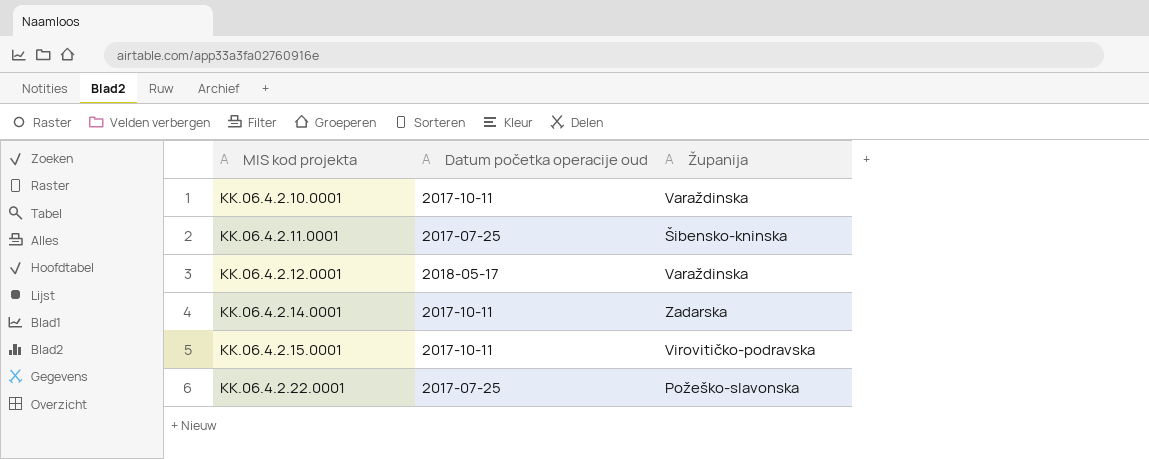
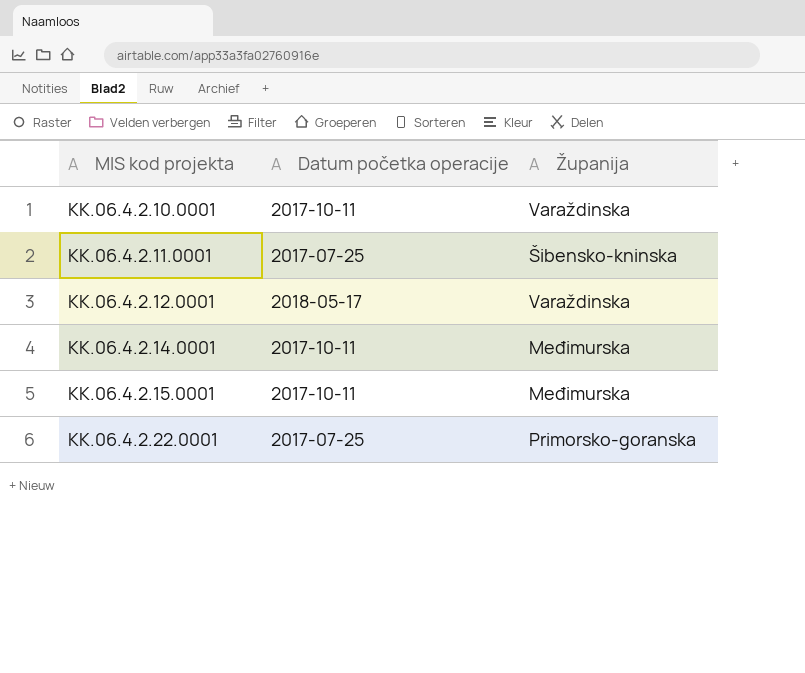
column name: Datum početka operacije oud -> Datum početka operacije
KK.06.4.2.14.0001 | Županija: Zadarska -> Međimurska
KK.06.4.2.15.0001 | Županija: Virovitičko-podravska -> Međimurska
KK.06.4.2.22.0001 | Županija: Požeško-slavonska -> Primorsko-goranska

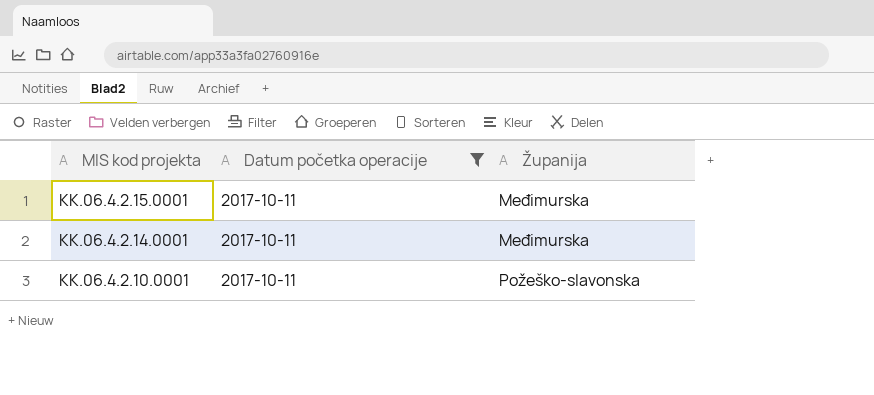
filter: none -> Datum početka operacije = 2017-10-11
row order: MIS kod projekta ascending -> MIS kod projekta descending
KK.06.4.2.10.0001 | Županija: Varaždinska -> Požeško-slavonska

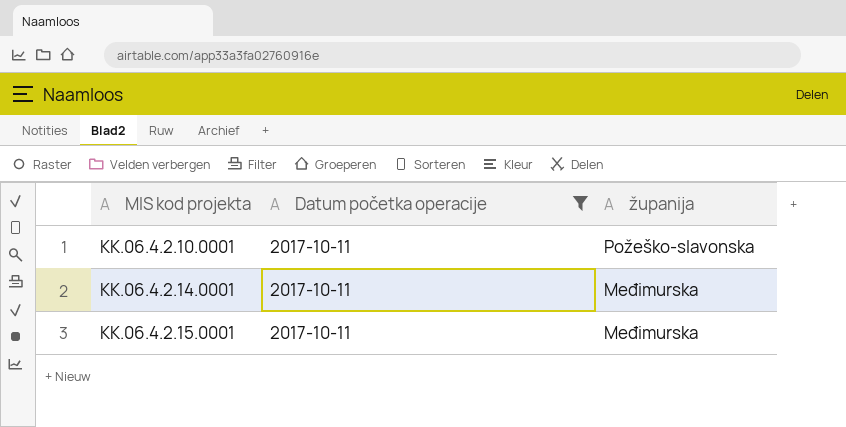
row order: MIS kod projekta descending -> MIS kod projekta ascending
column name: Županija -> županija

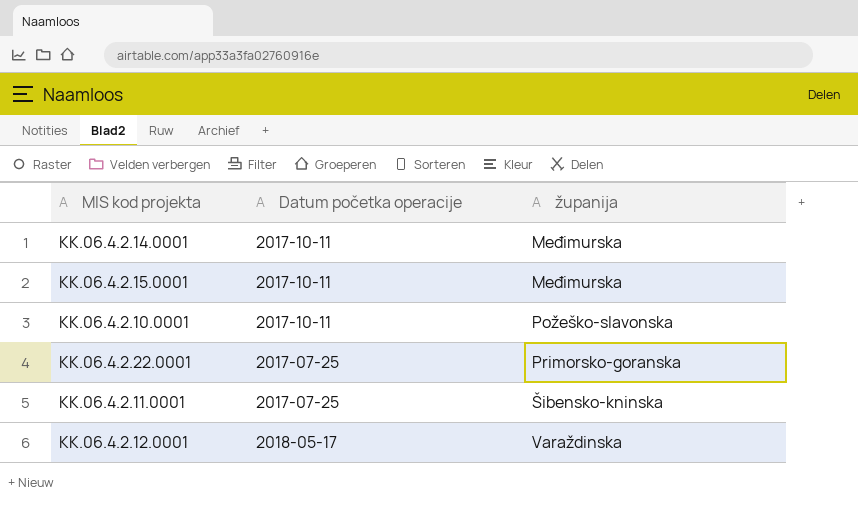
filter: Datum početka operacije = 2017-10-11 -> none
row order: MIS kod projekta ascending -> županija ascending

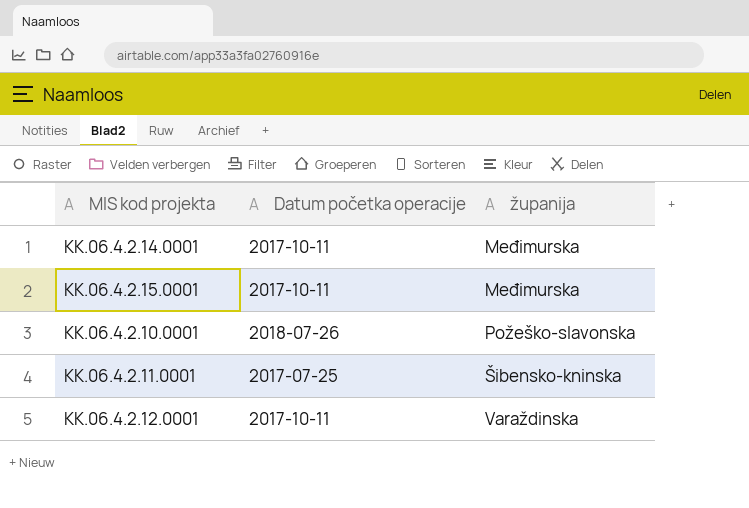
row KK.06.4.2.22.0001: 2017-07-25 | Primorsko-goranska -> none
KK.06.4.2.10.0001 | Datum početka operacije: 2017-10-11 -> 2018-07-26
KK.06.4.2.12.0001 | Datum početka operacije: 2018-05-17 -> 2017-10-11

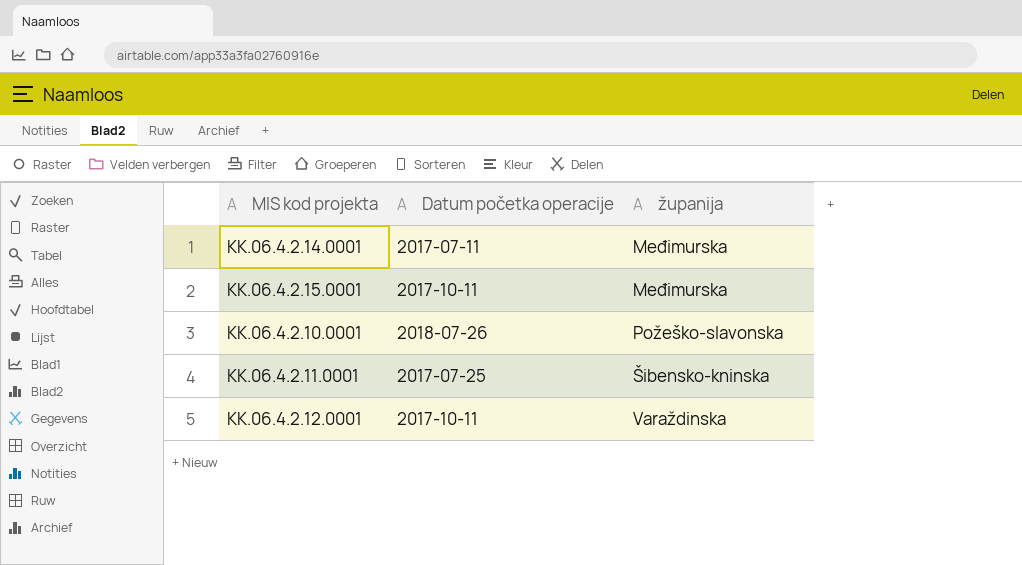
KK.06.4.2.14.0001 | Datum početka operacije: 2017-10-11 -> 2017-07-11

